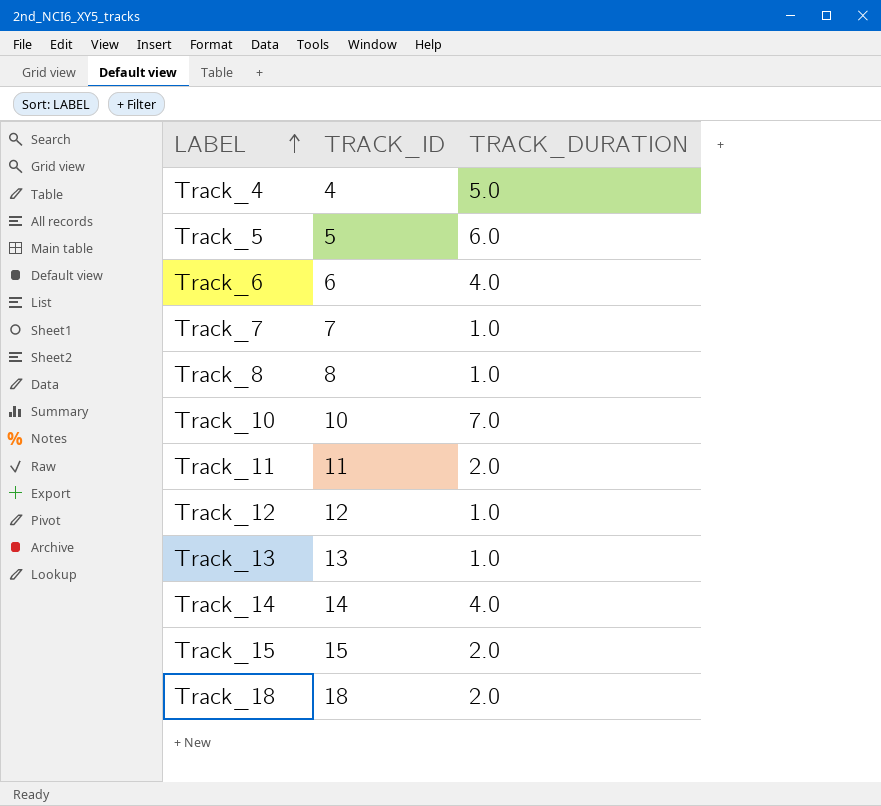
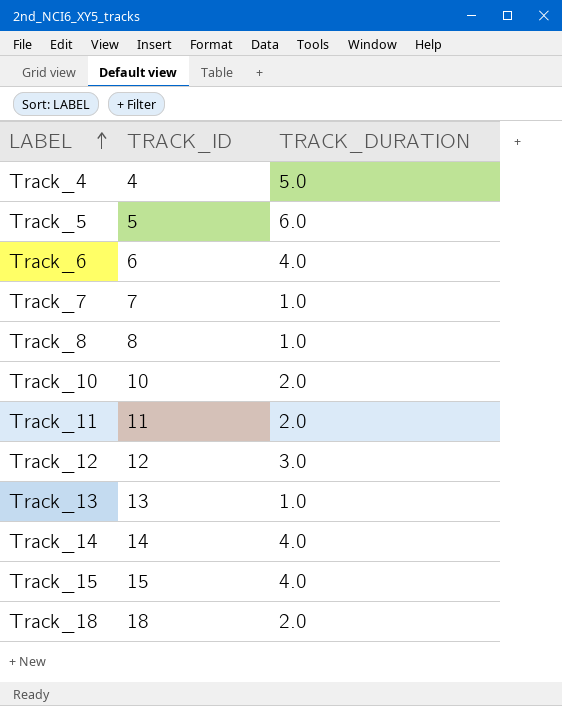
Track_10 | TRACK_DURATION: 7.0 -> 2.0
Track_12 | TRACK_DURATION: 1.0 -> 3.0
Track_15 | TRACK_DURATION: 2.0 -> 4.0

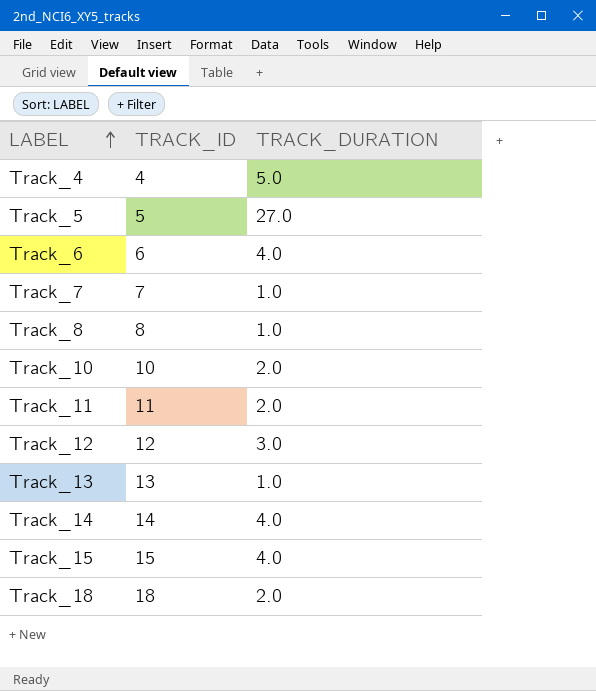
Track_5 | TRACK_DURATION: 6.0 -> 27.0

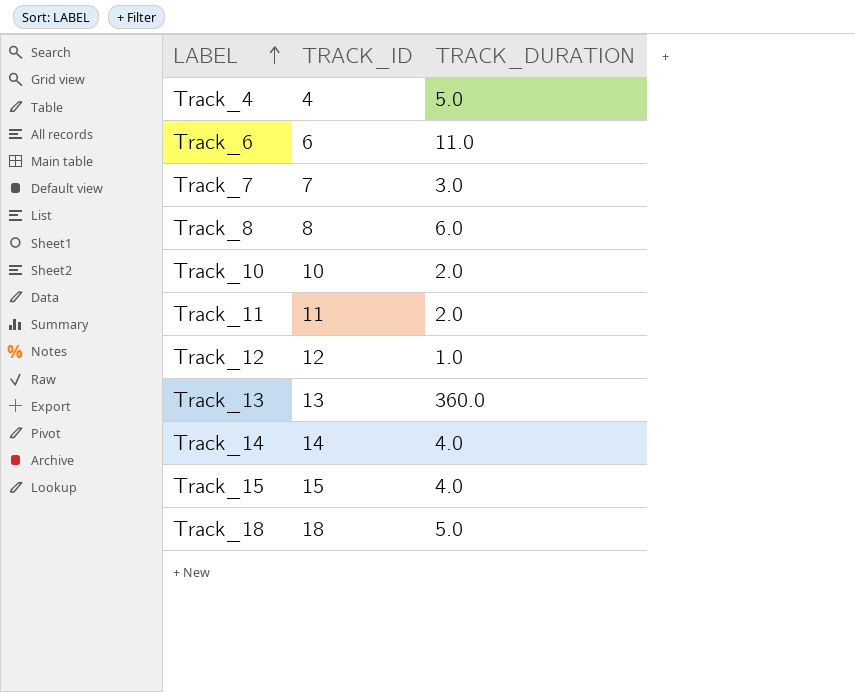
row Track_5: 5 | 27.0 -> none
Track_6 | TRACK_DURATION: 4.0 -> 11.0
Track_7 | TRACK_DURATION: 1.0 -> 3.0
Track_8 | TRACK_DURATION: 1.0 -> 6.0
Track_12 | TRACK_DURATION: 3.0 -> 1.0
Track_13 | TRACK_DURATION: 1.0 -> 360.0
Track_18 | TRACK_DURATION: 2.0 -> 5.0

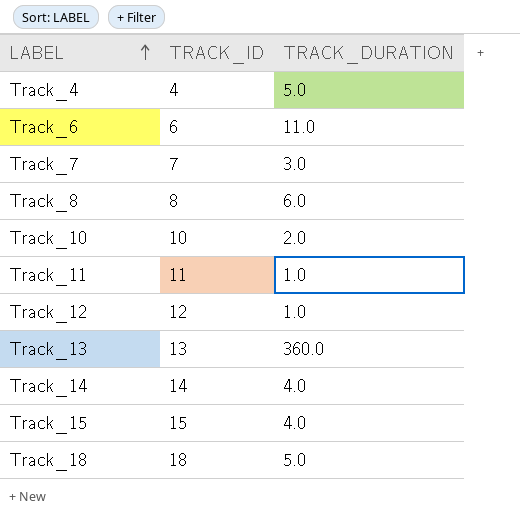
Track_11 | TRACK_DURATION: 2.0 -> 1.0

